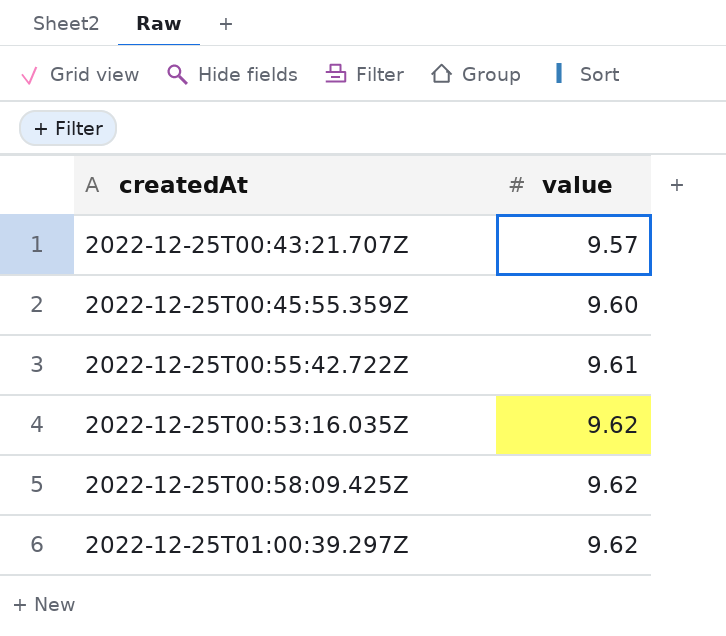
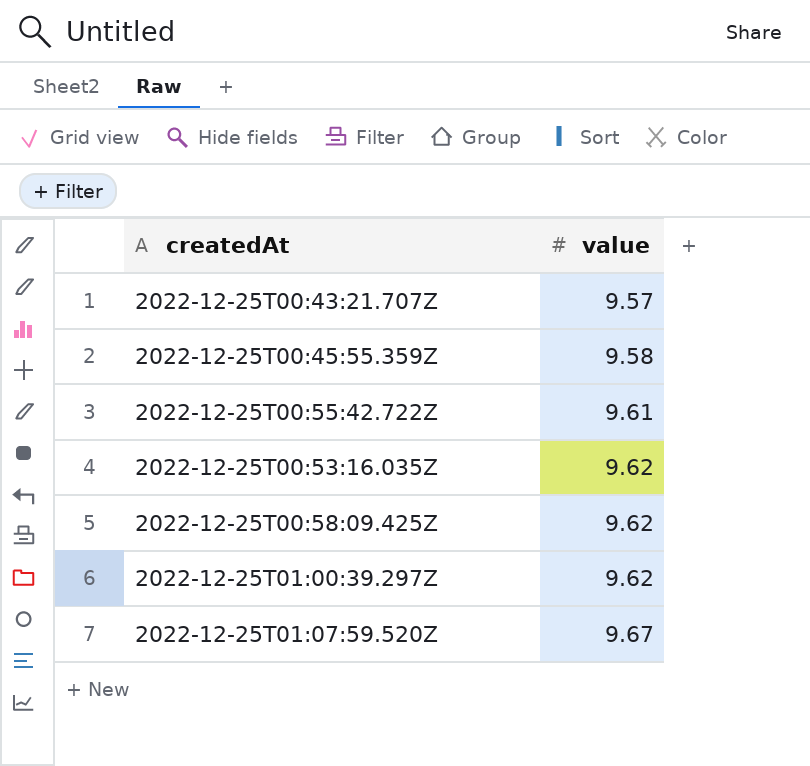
2022-12-25T00:45:55.359Z | value: 9.60 -> 9.58
row 2022-12-25T01:07:59.520Z: none -> 9.67

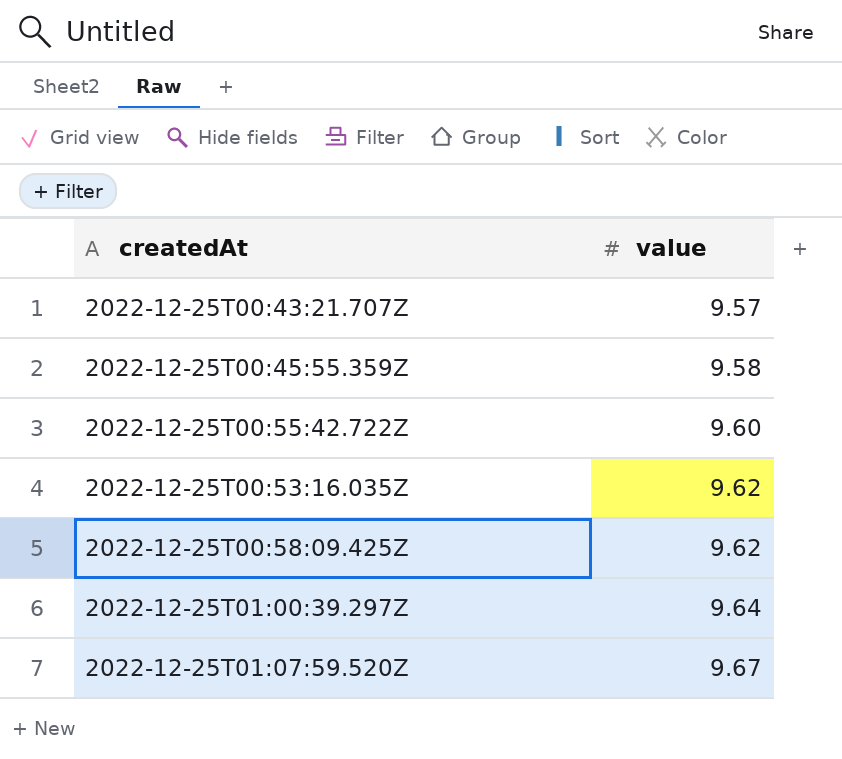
2022-12-25T00:55:42.722Z | value: 9.61 -> 9.60
2022-12-25T01:00:39.297Z | value: 9.62 -> 9.64

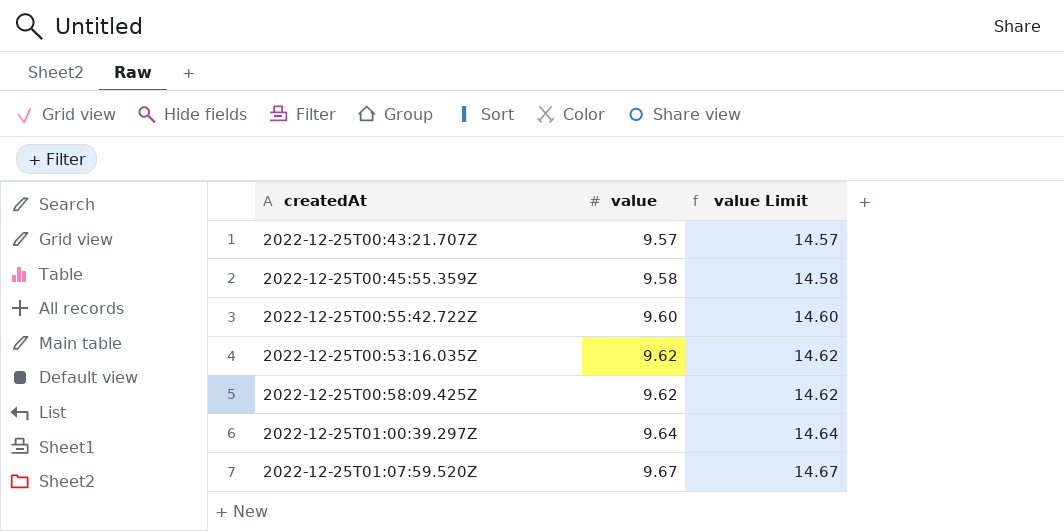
column value Limit | formula: none -> [value] + 5

